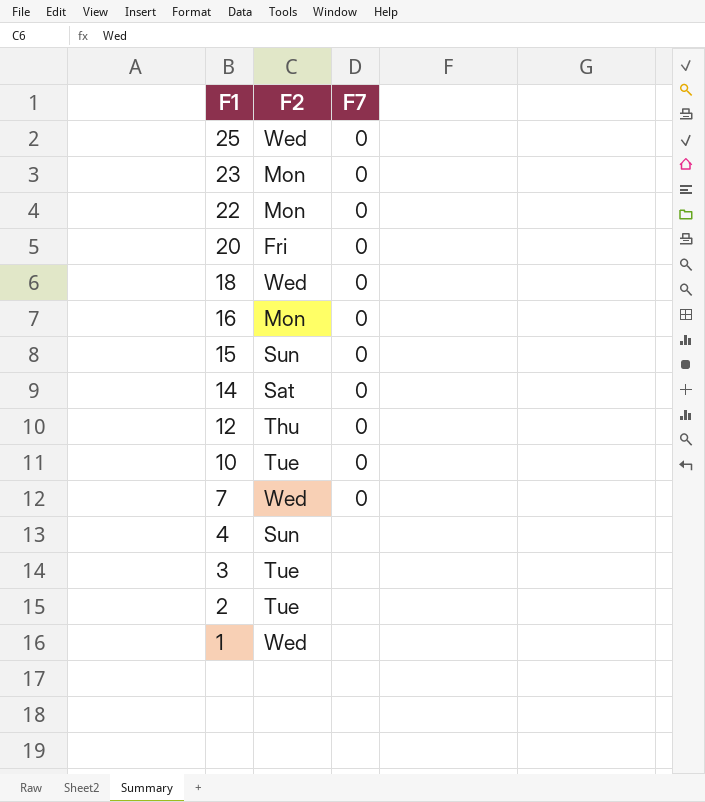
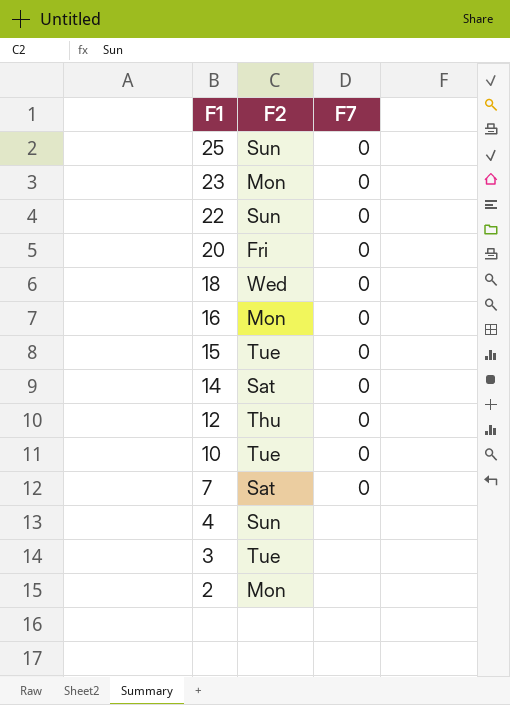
row 1: Wed | none -> none
25 | F2: Wed -> Sun
22 | F2: Mon -> Sun
15 | F2: Sun -> Tue
7 | F2: Wed -> Sat
2 | F2: Tue -> Mon

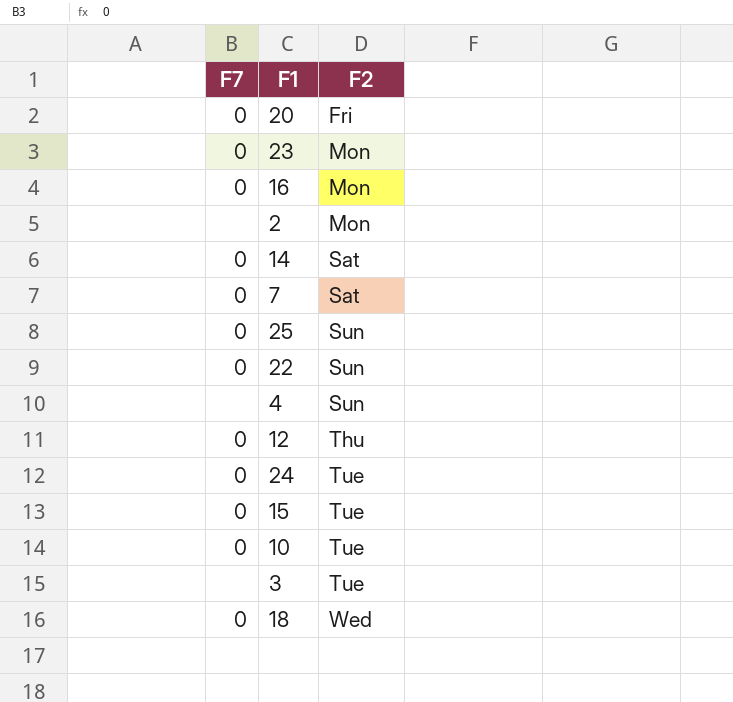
row order: F1 descending -> F2 ascending
column F7 | position: 3 -> 1
row 24: none -> 0 | Tue

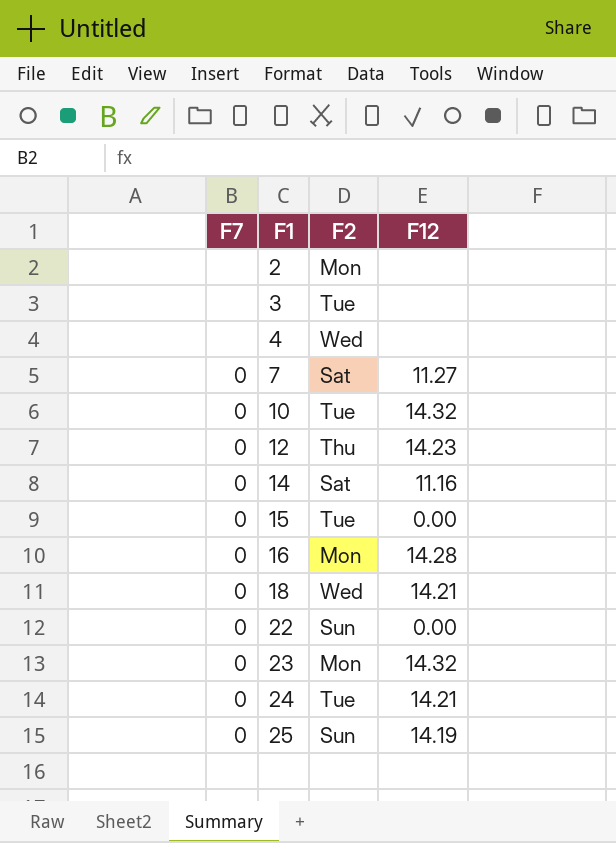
row order: F2 ascending -> F1 ascending
column F12 | position: none -> 4
row 20: 0 | Fri -> none
4 | F2: Sun -> Wed

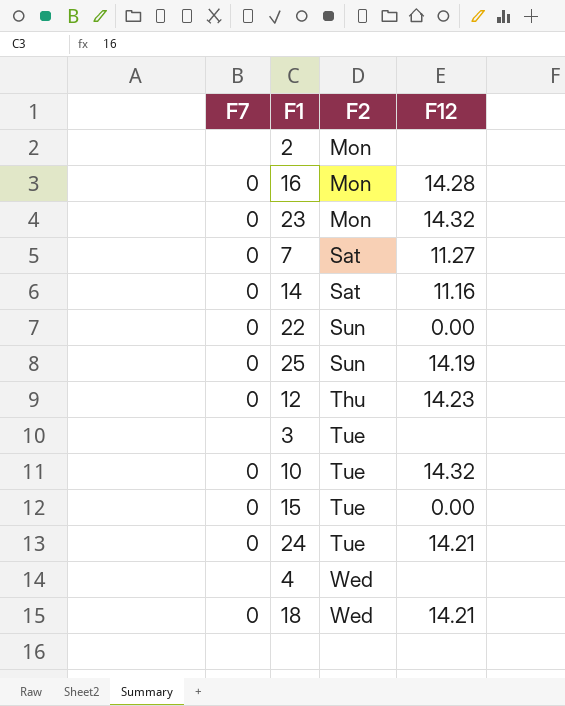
row order: F1 ascending -> F2 ascending

